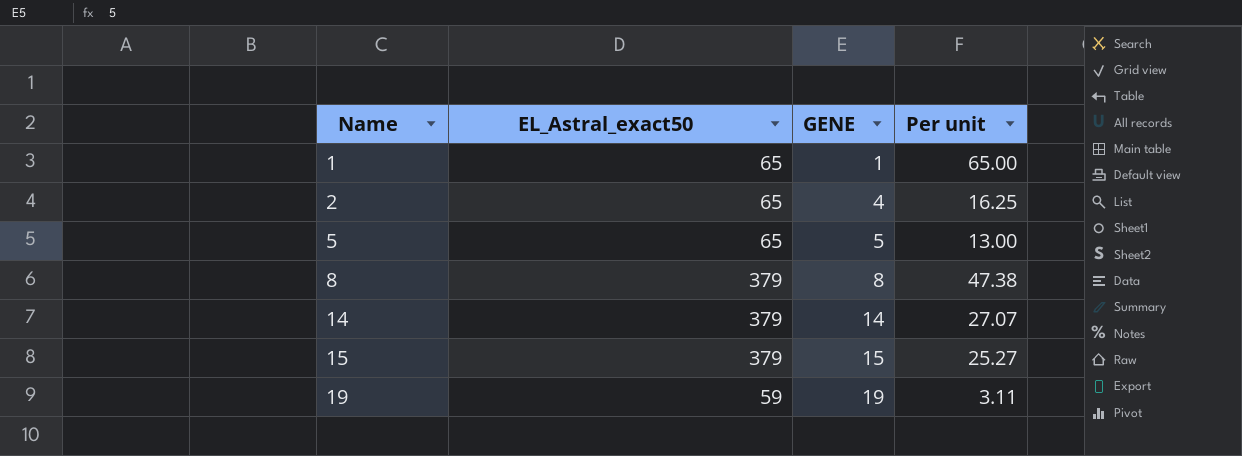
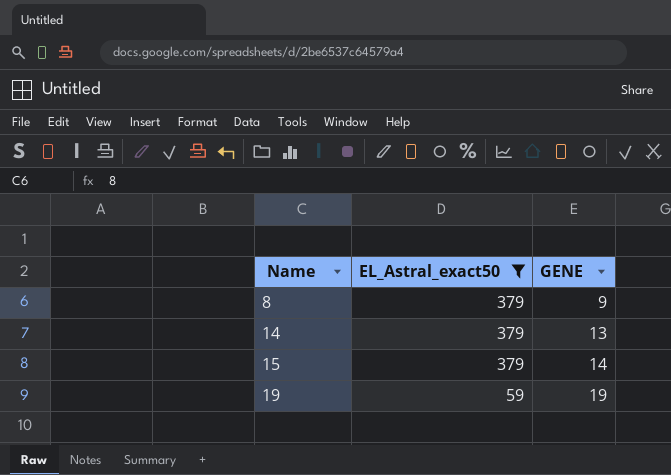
filter: none -> EL_Astral_exact50 != 65
column Per unit | formula: [EL_Astral_exact50] / [GENE] -> none
8 | GENE: 8 -> 9
14 | GENE: 14 -> 13
15 | GENE: 15 -> 14

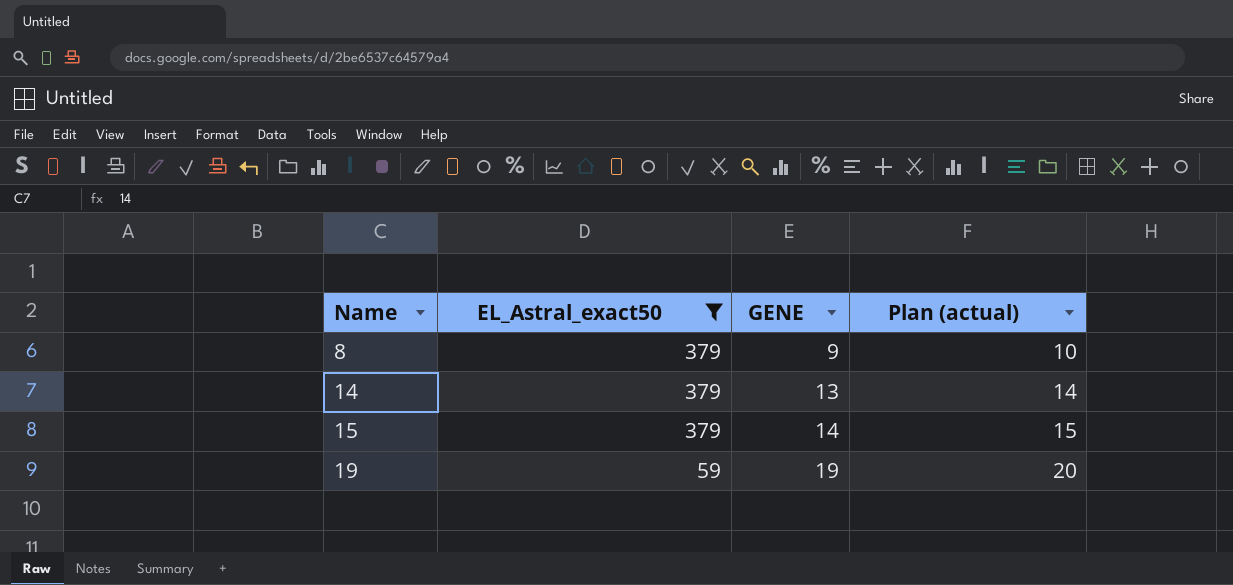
column Plan (actual) | formula: none -> [GENE] + 1

